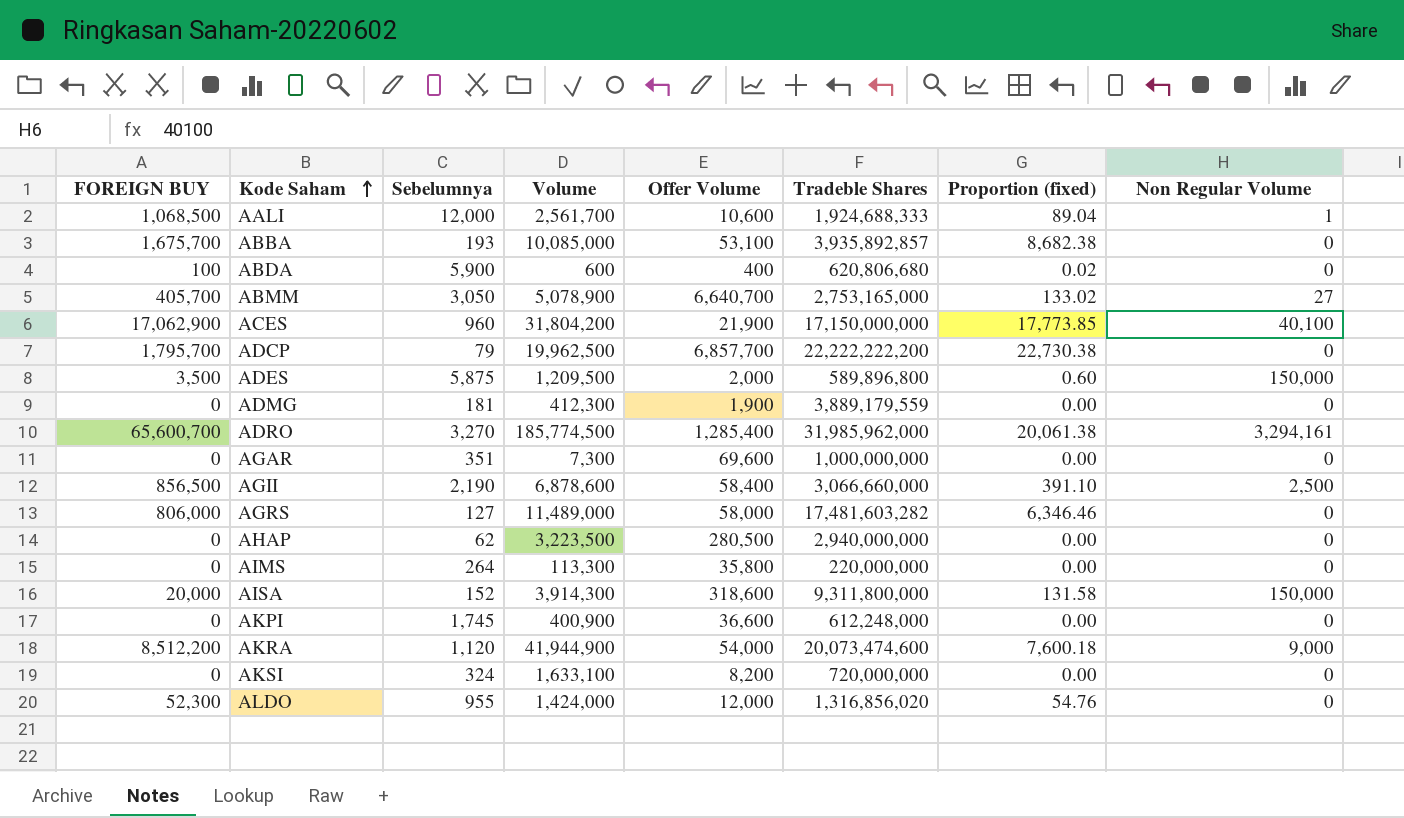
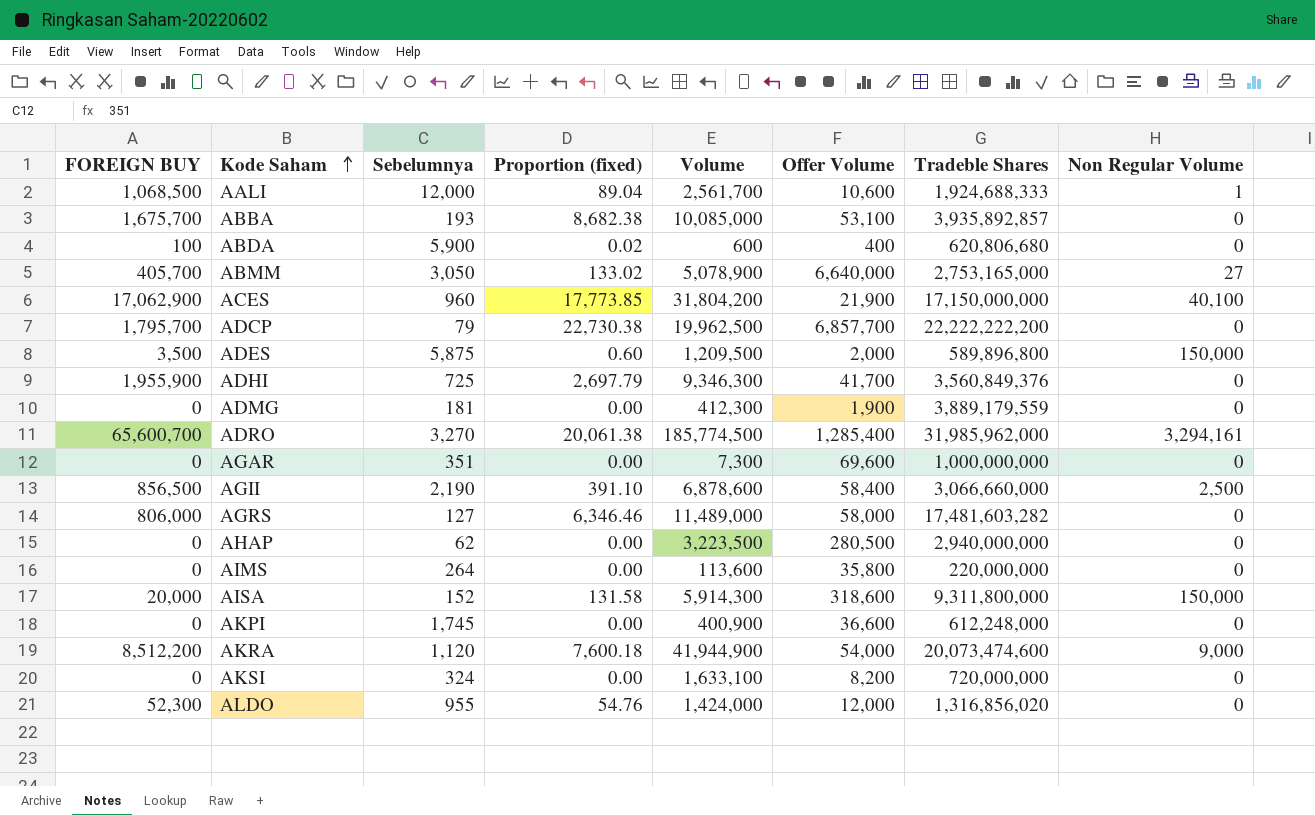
column Proportion (fixed) | position: 7 -> 4
ABMM | Offer Volume: 6,640,700 -> 6,640,000
row ADHI: none -> 1,955,900 | 725 | 2,697.79 | 9,346,300 | 41,700 | 3,560,849,376 | 0
AIMS | Volume: 113,300 -> 113,600
AISA | Volume: 3,914,300 -> 5,914,300

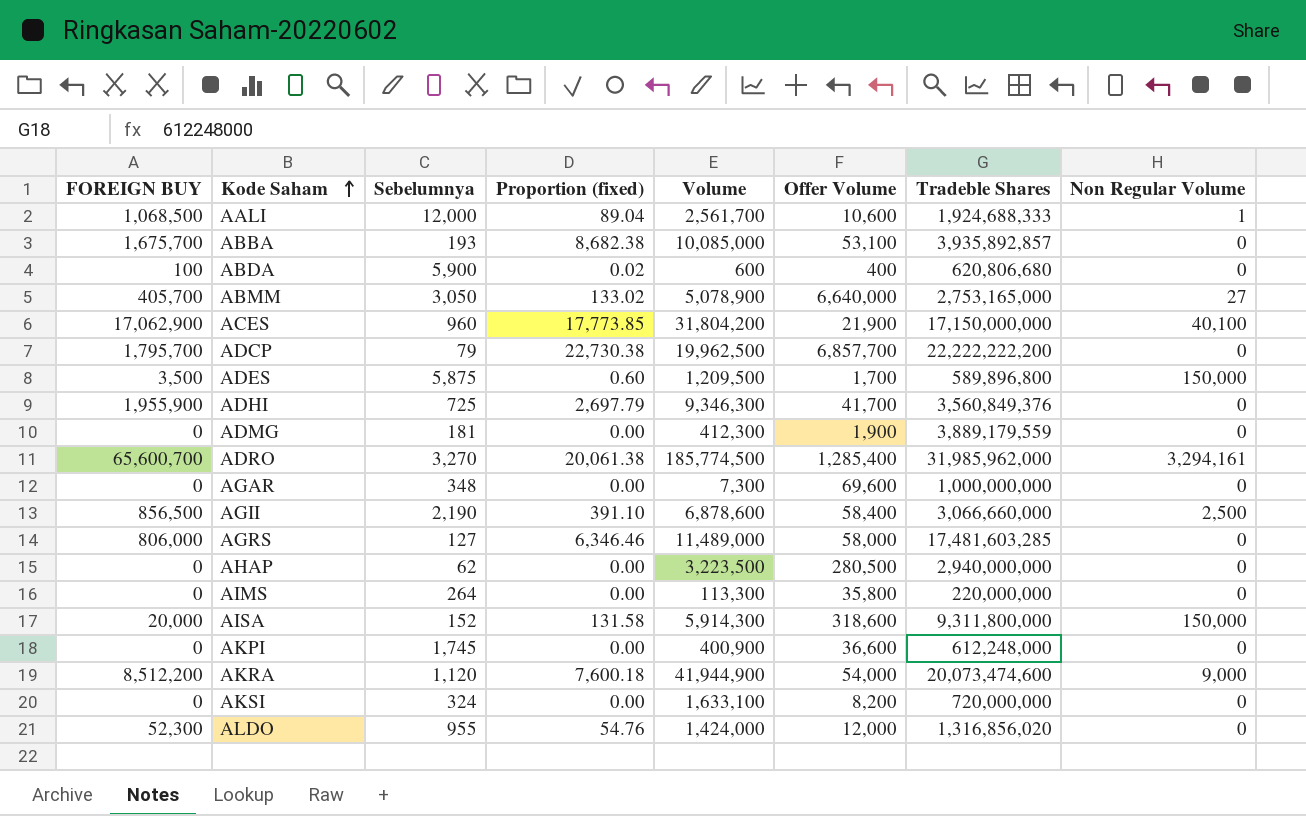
ADES | Offer Volume: 2,000 -> 1,700
AGAR | Sebelumnya: 351 -> 348
AGRS | Tradeble Shares: 17,481,603,282 -> 17,481,603,285
AIMS | Volume: 113,600 -> 113,300

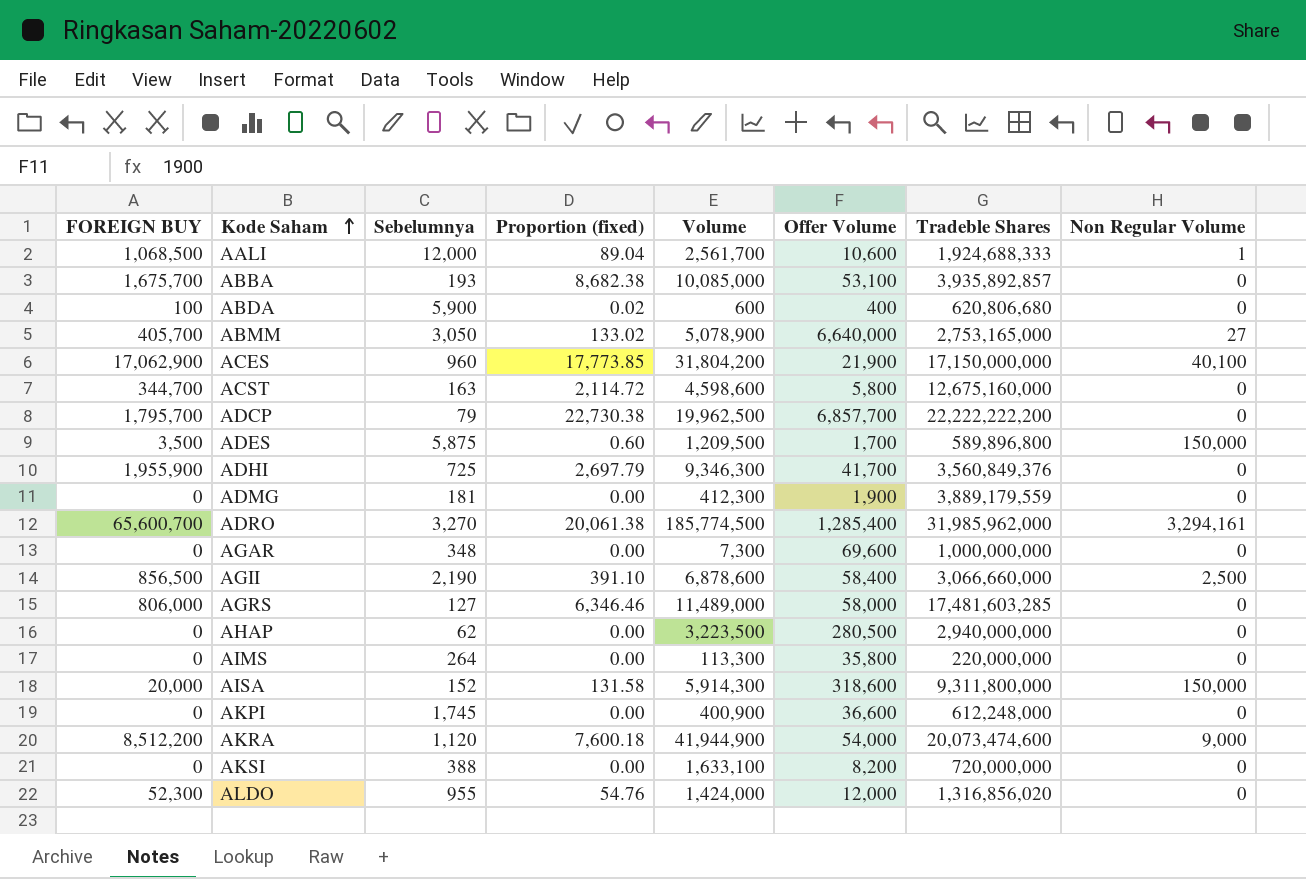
row ACST: none -> 344,700 | 163 | 2,114.72 | 4,598,600 | 5,800 | 12,675,160,000 | 0
AKSI | Sebelumnya: 324 -> 388

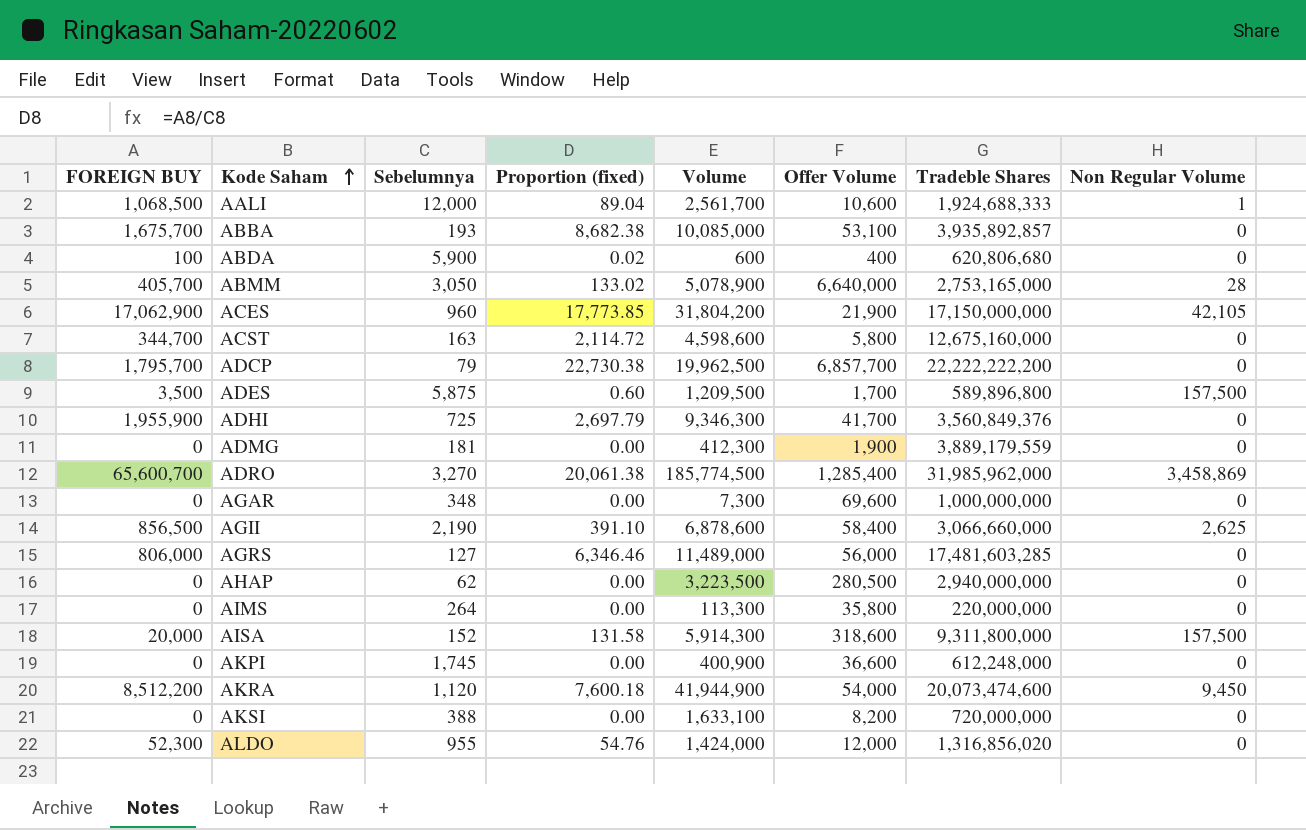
ABMM | Non Regular Volume: 27 -> 28
ACES | Non Regular Volume: 40,100 -> 42,105
ADES | Non Regular Volume: 150,000 -> 157,500
ADRO | Non Regular Volume: 3,294,161 -> 3,458,869
AGII | Non Regular Volume: 2,500 -> 2,625
AGRS | Offer Volume: 58,000 -> 56,000
AISA | Non Regular Volume: 150,000 -> 157,500
AKRA | Non Regular Volume: 9,000 -> 9,450

